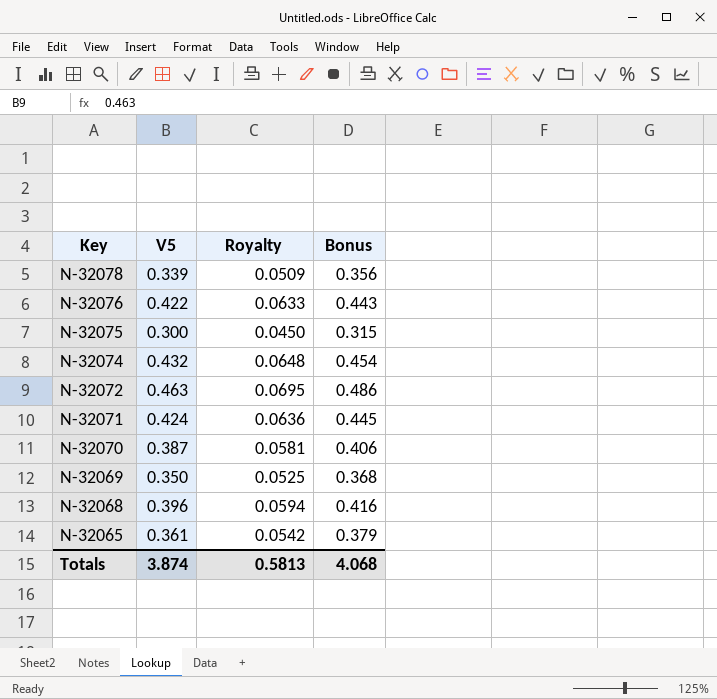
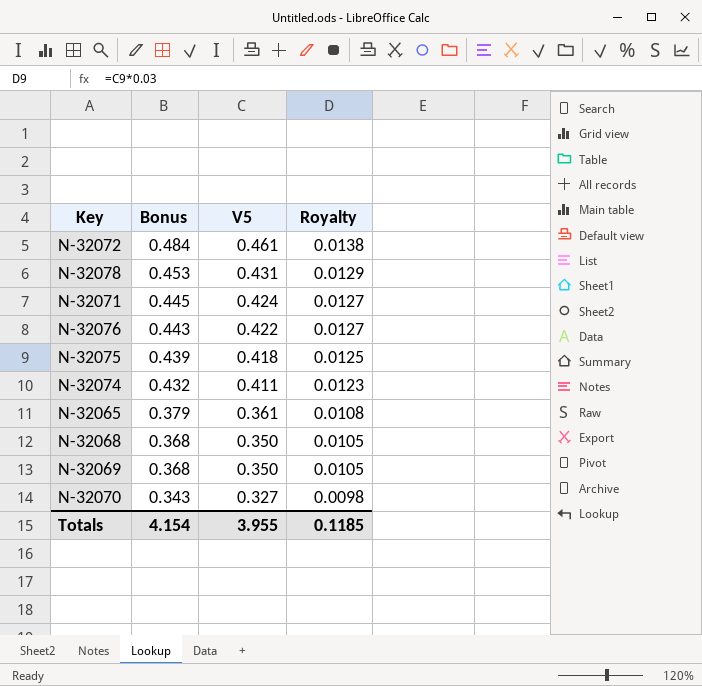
row order: Key descending -> Bonus descending
column Bonus | position: 4 -> 2
column Royalty | formula: [V5] * 0.15 -> [V5] * 0.03
N-32072 | Bonus: 0.486 -> 0.484
N-32072 | V5: 0.463 -> 0.461
N-32078 | Bonus: 0.356 -> 0.453
N-32078 | V5: 0.339 -> 0.431
N-32075 | Bonus: 0.315 -> 0.439
N-32075 | V5: 0.300 -> 0.418
N-32074 | Bonus: 0.454 -> 0.432
N-32074 | V5: 0.432 -> 0.411
N-32068 | Bonus: 0.416 -> 0.368
N-32068 | V5: 0.396 -> 0.350
N-32070 | Bonus: 0.406 -> 0.343
N-32070 | V5: 0.387 -> 0.327
Totals | Bonus: 4.068 -> 4.154
Totals | V5: 3.874 -> 3.955
Totals | Royalty: 0.5813 -> 0.1185

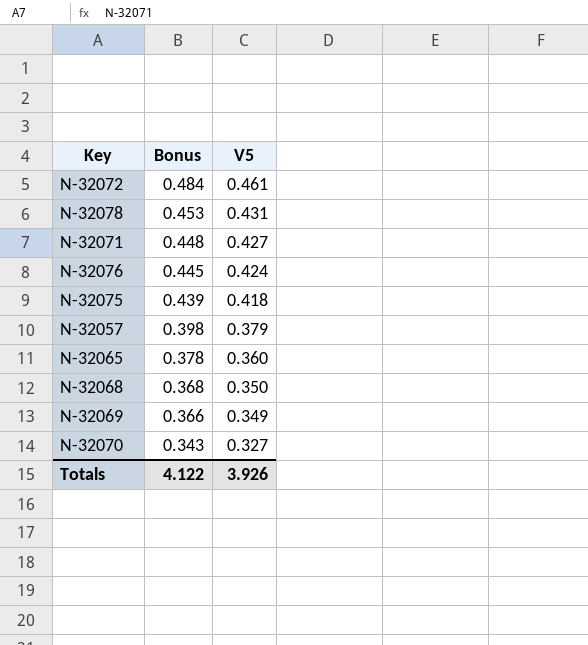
column Royalty | formula: [V5] * 0.03 -> none
row N-32074: 0.432 | 0.411 | 0.0123 -> none
N-32071 | Bonus: 0.445 -> 0.448
N-32071 | V5: 0.424 -> 0.427
N-32076 | Bonus: 0.443 -> 0.445
N-32076 | V5: 0.422 -> 0.424
row N-32057: none -> 0.398 | 0.379
N-32065 | Bonus: 0.379 -> 0.378
N-32065 | V5: 0.361 -> 0.360
N-32069 | Bonus: 0.368 -> 0.366
N-32069 | V5: 0.350 -> 0.349
Totals | Bonus: 4.154 -> 4.122
Totals | V5: 3.955 -> 3.926

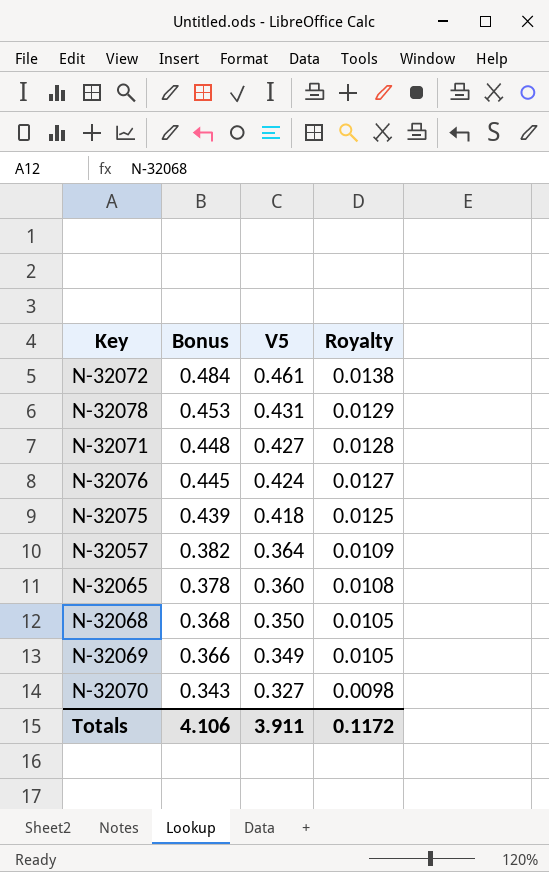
column Royalty | formula: none -> [V5] * 0.03
N-32057 | Bonus: 0.398 -> 0.382
N-32057 | V5: 0.379 -> 0.364
Totals | Bonus: 4.122 -> 4.106
Totals | V5: 3.926 -> 3.911

